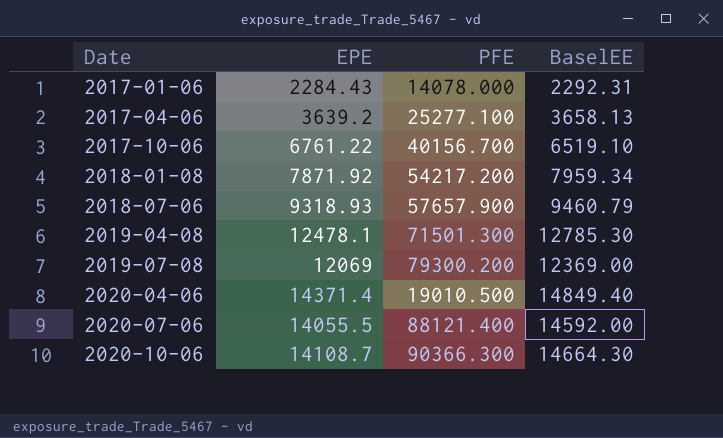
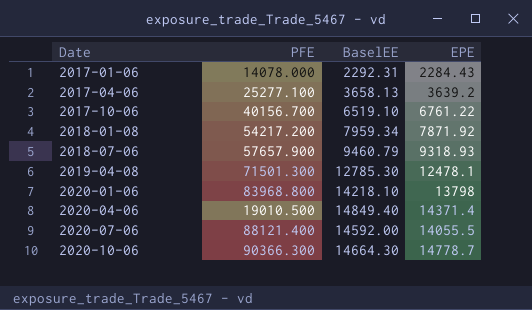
column EPE | position: 2 -> 4
row 2019-07-08: 12069 | 79300.200 | 12369.00 -> none
row 2020-01-06: none -> 83968.800 | 14218.10 | 13798
2020-10-06 | EPE: 14108.7 -> 14778.7

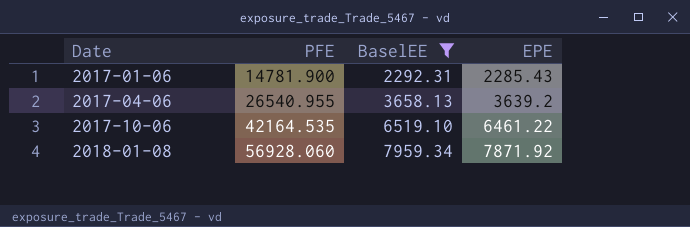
filter: none -> BaselEE <= 7959.34
2017-01-06 | PFE: 14078.000 -> 14781.900
2017-01-06 | EPE: 2284.43 -> 2285.43
2017-04-06 | PFE: 25277.100 -> 26540.955
2017-10-06 | PFE: 40156.700 -> 42164.535
2017-10-06 | EPE: 6761.22 -> 6461.22
2018-01-08 | PFE: 54217.200 -> 56928.060

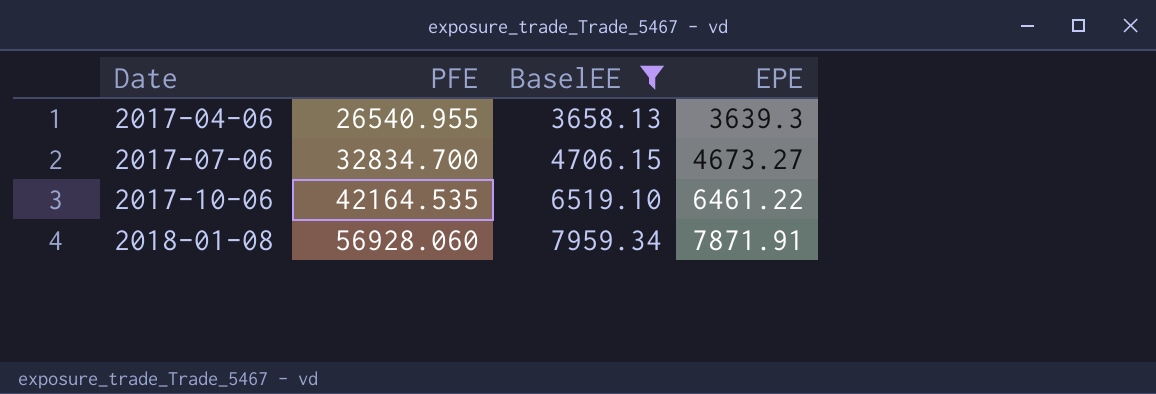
row 2017-01-06: 14781.900 | 2292.31 | 2285.43 -> none
2017-04-06 | EPE: 3639.2 -> 3639.3
row 2017-07-06: none -> 32834.700 | 4706.15 | 4673.27
2018-01-08 | EPE: 7871.92 -> 7871.91

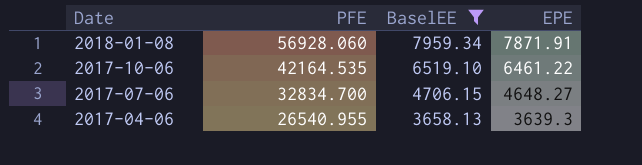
row order: Date ascending -> Date descending
2017-07-06 | EPE: 4673.27 -> 4648.27

